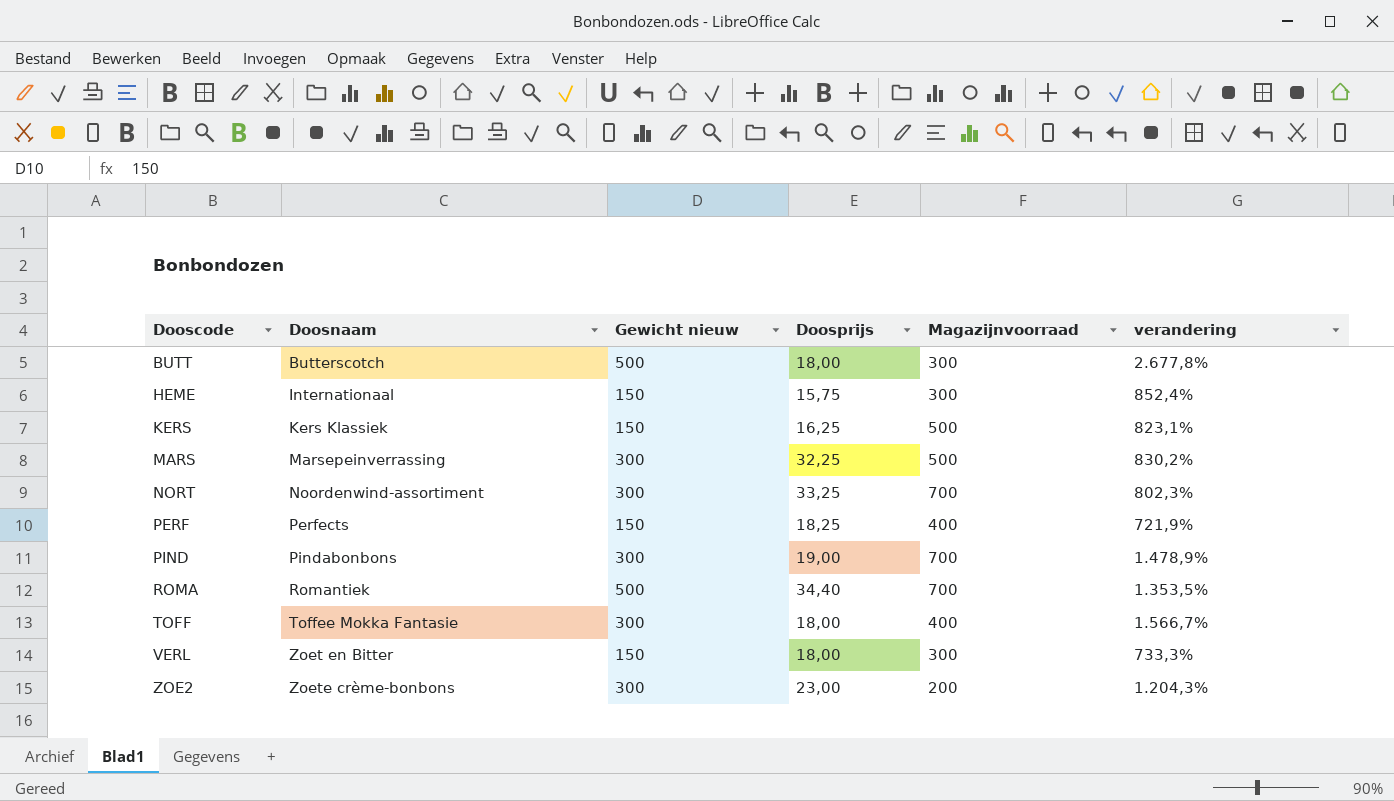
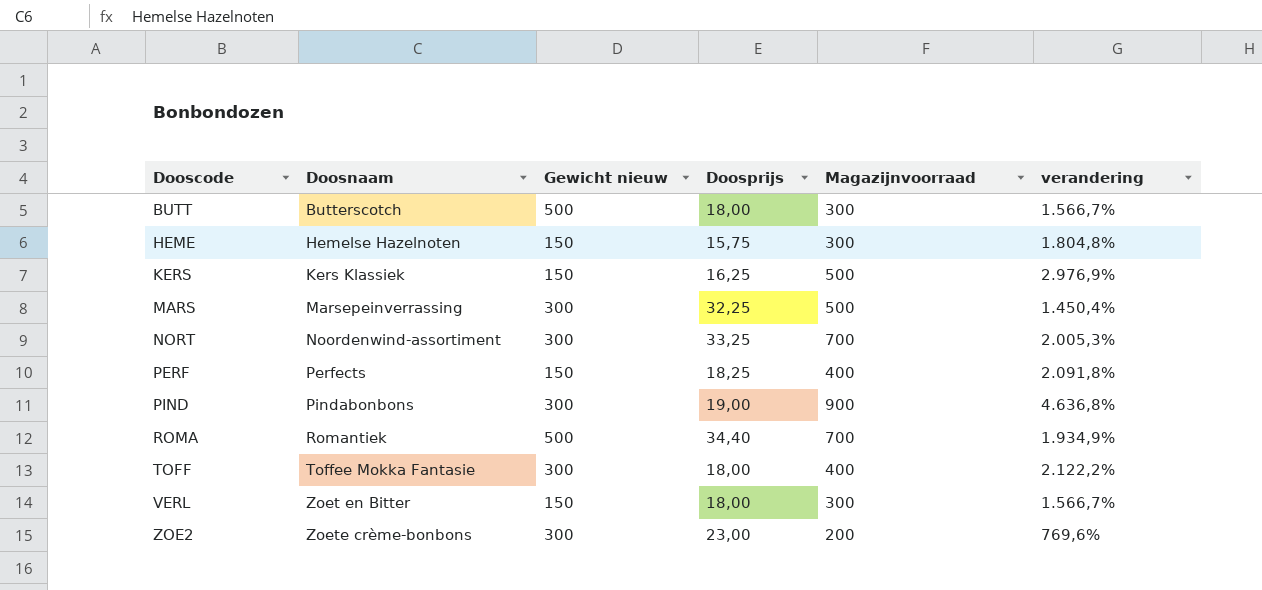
column verandering | formula: ([Gewicht nieuw] - [Doosprijs]) / [Doosprijs] -> ([Magazijnvoorraad] - [Doosprijs]) / [Doosprijs]
HEME | Doosnaam: Internationaal -> Hemelse Hazelnoten
PIND | Magazijnvoorraad: 700 -> 900

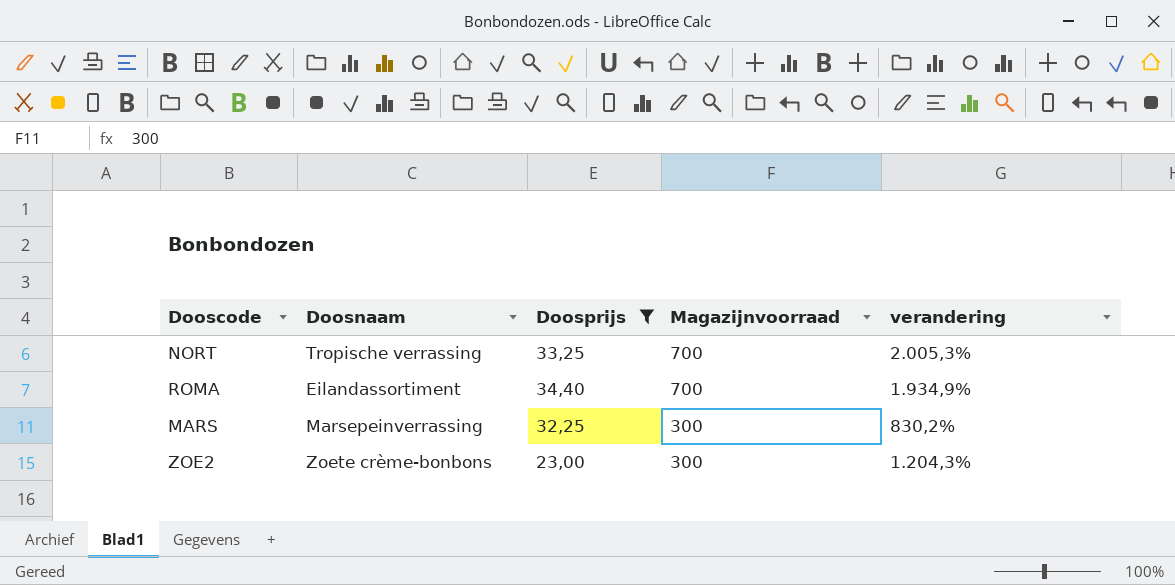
filter: none -> Doosprijs >= 23,00
row order: Dooscode ascending -> Magazijnvoorraad descending
column Gewicht nieuw | position: 3 -> none
NORT | Doosnaam: Noordenwind-assortiment -> Tropische verrassing
ROMA | Doosnaam: Romantiek -> Eilandassortiment
MARS | Magazijnvoorraad: 500 -> 300
MARS | verandering: 1.450,4% -> 830,2%
ZOE2 | Magazijnvoorraad: 200 -> 300
ZOE2 | verandering: 769,6% -> 1.204,3%

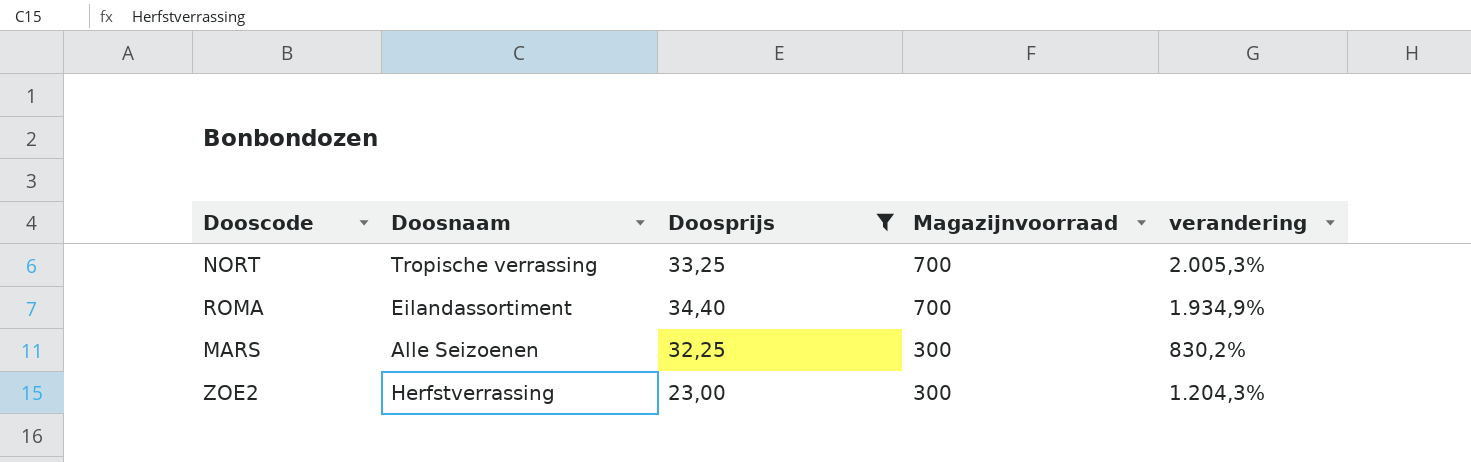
MARS | Doosnaam: Marsepeinverrassing -> Alle Seizoenen
ZOE2 | Doosnaam: Zoete crème-bonbons -> Herfstverrassing

